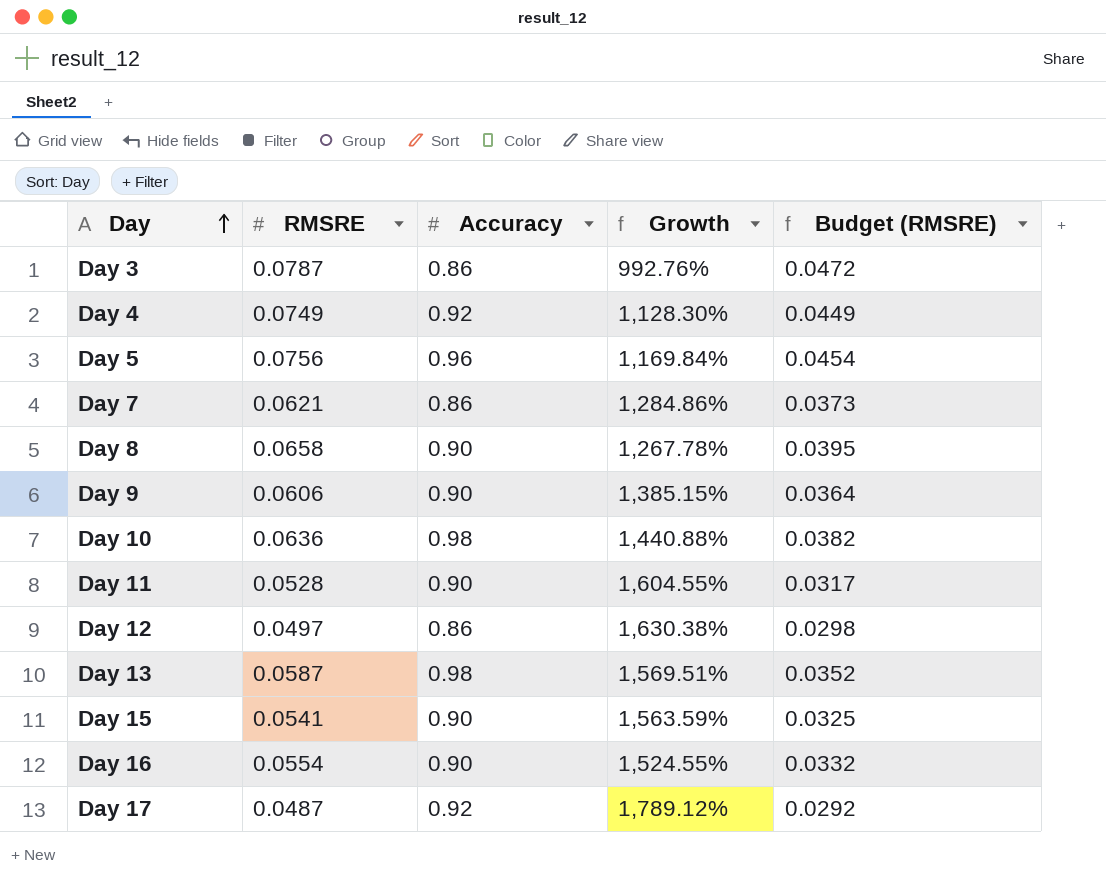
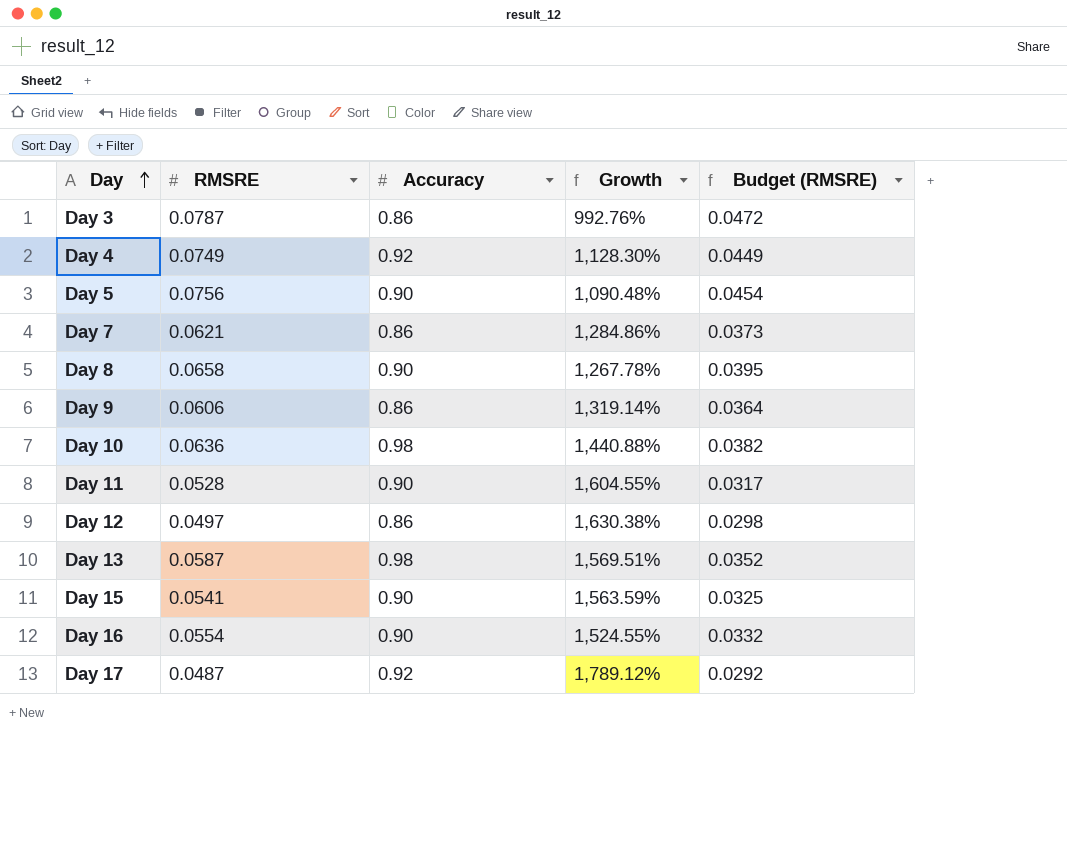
Day 5 | Accuracy: 0.96 -> 0.90
Day 5 | Growth: 1,169.84% -> 1,090.48%
Day 9 | Accuracy: 0.90 -> 0.86
Day 9 | Growth: 1,385.15% -> 1,319.14%

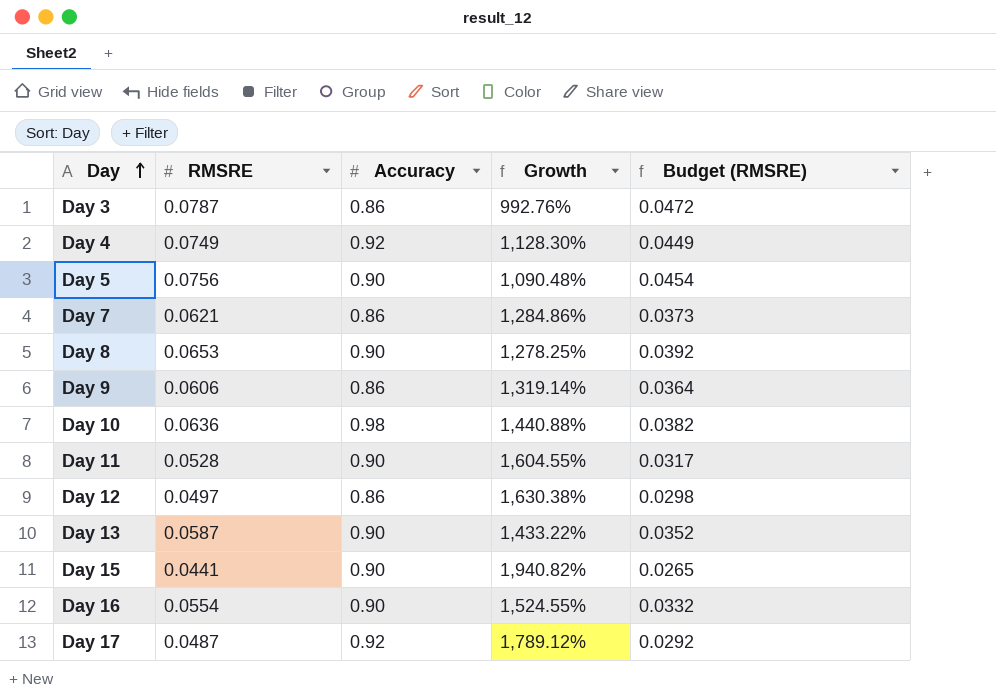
Day 8 | RMSRE: 0.0658 -> 0.0653
Day 8 | Growth: 1,267.78% -> 1,278.25%
Day 8 | Budget (RMSRE): 0.0395 -> 0.0392
Day 13 | Accuracy: 0.98 -> 0.90
Day 13 | Growth: 1,569.51% -> 1,433.22%
Day 15 | RMSRE: 0.0541 -> 0.0441
Day 15 | Growth: 1,563.59% -> 1,940.82%
Day 15 | Budget (RMSRE): 0.0325 -> 0.0265

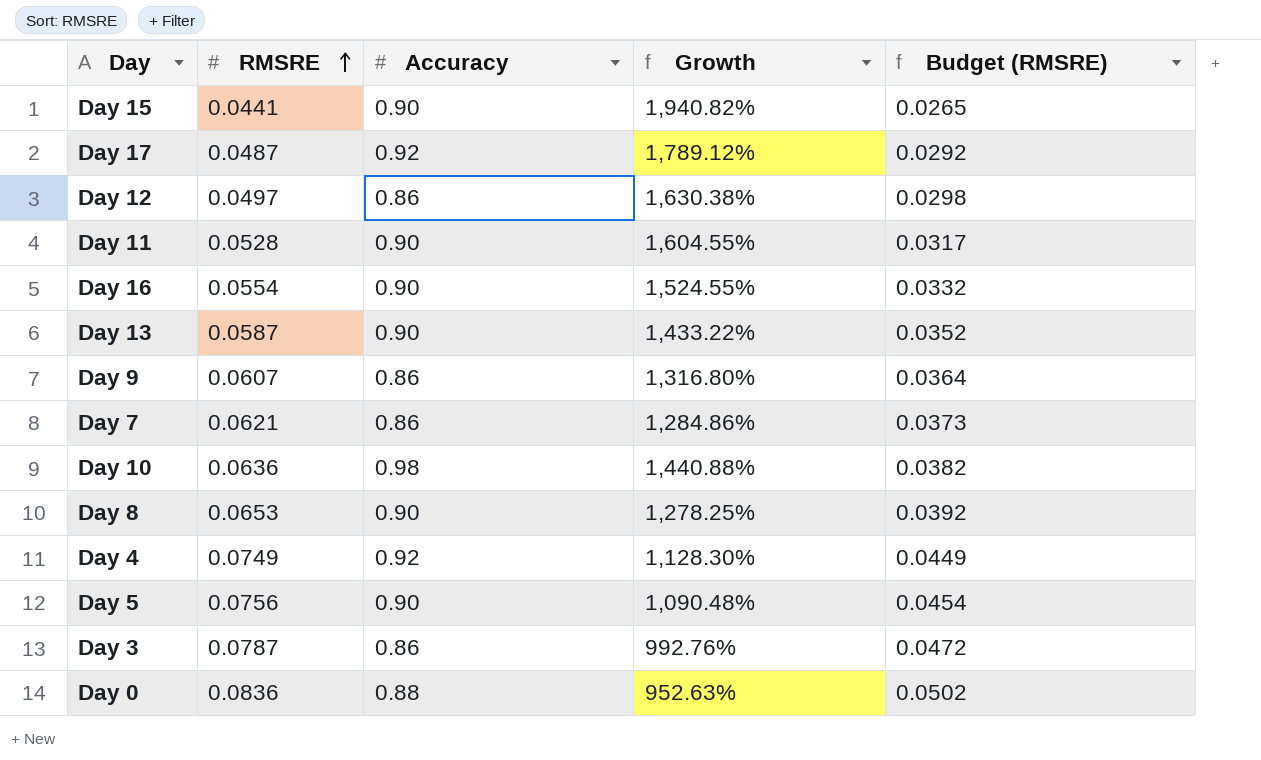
row order: Day ascending -> RMSRE ascending
Day 9 | RMSRE: 0.0606 -> 0.0607
Day 9 | Growth: 1,319.14% -> 1,316.80%
row Day 0: none -> 0.0836 | 0.88 | 952.63% | 0.0502

